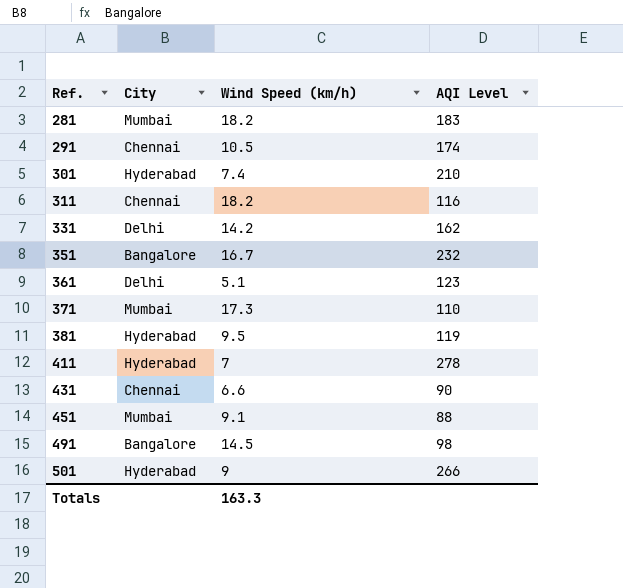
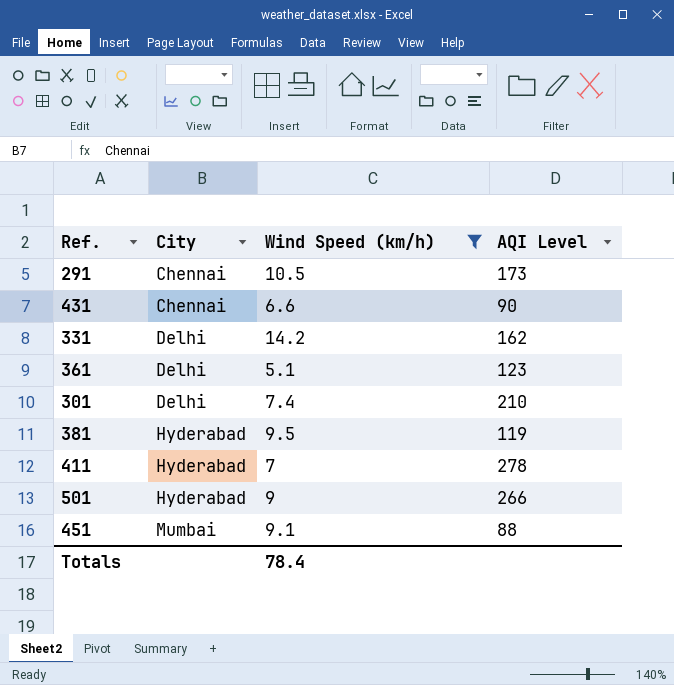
filter: none -> Wind Speed (km/h) <= 14.2
row order: Ref. ascending -> City ascending
291 | AQI Level: 174 -> 173
301 | City: Hyderabad -> Delhi
Totals | Wind Speed (km/h): 163.3 -> 78.4

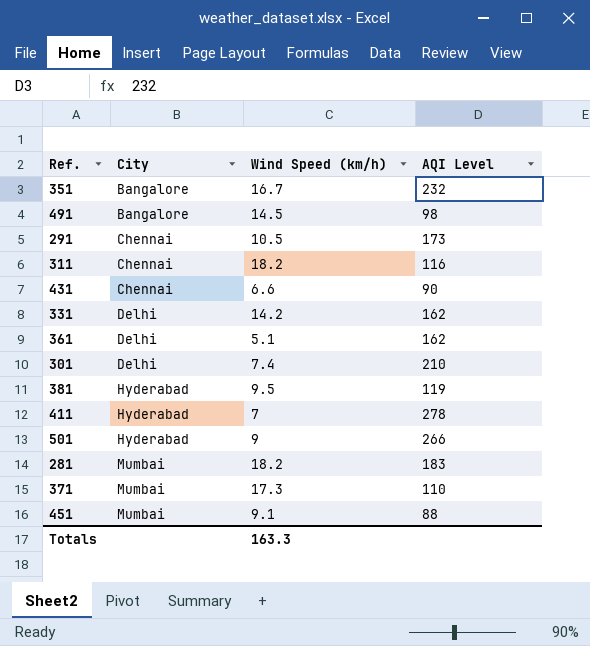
filter: Wind Speed (km/h) <= 14.2 -> none
361 | AQI Level: 123 -> 162
Totals | Wind Speed (km/h): 78.4 -> 163.3

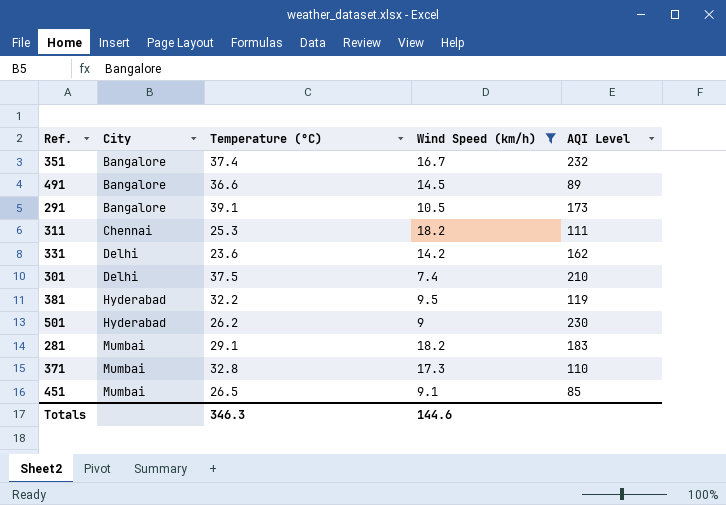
filter: none -> Wind Speed (km/h) >= 7.4
column Temperature (°C) | position: none -> 3
491 | AQI Level: 98 -> 89
291 | City: Chennai -> Bangalore
311 | AQI Level: 116 -> 111
501 | AQI Level: 266 -> 230
451 | AQI Level: 88 -> 85
Totals | Wind Speed (km/h): 163.3 -> 144.6

